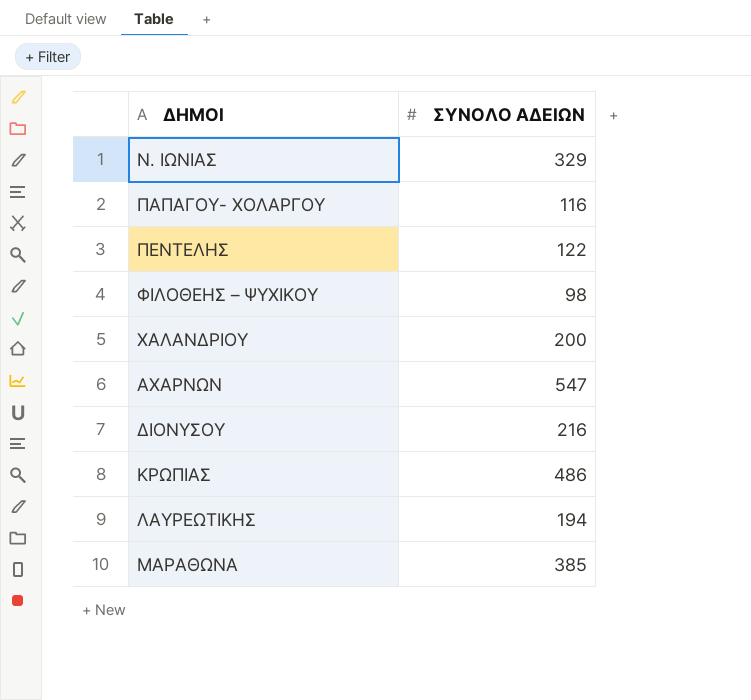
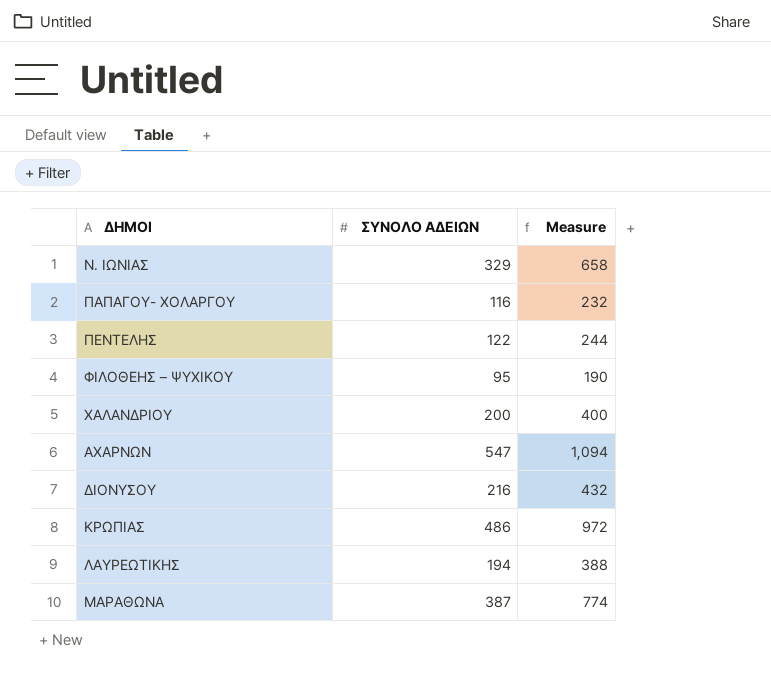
column Measure | formula: none -> [ΣΥΝΟΛΟ ΑΔΕΙΩΝ] * 2
ΦΙΛΟΘΕΗΣ – ΨΥΧΙΚΟΥ | ΣΥΝΟΛΟ ΑΔΕΙΩΝ: 98 -> 95
ΜΑΡΑΘΩΝΑ | ΣΥΝΟΛΟ ΑΔΕΙΩΝ: 385 -> 387

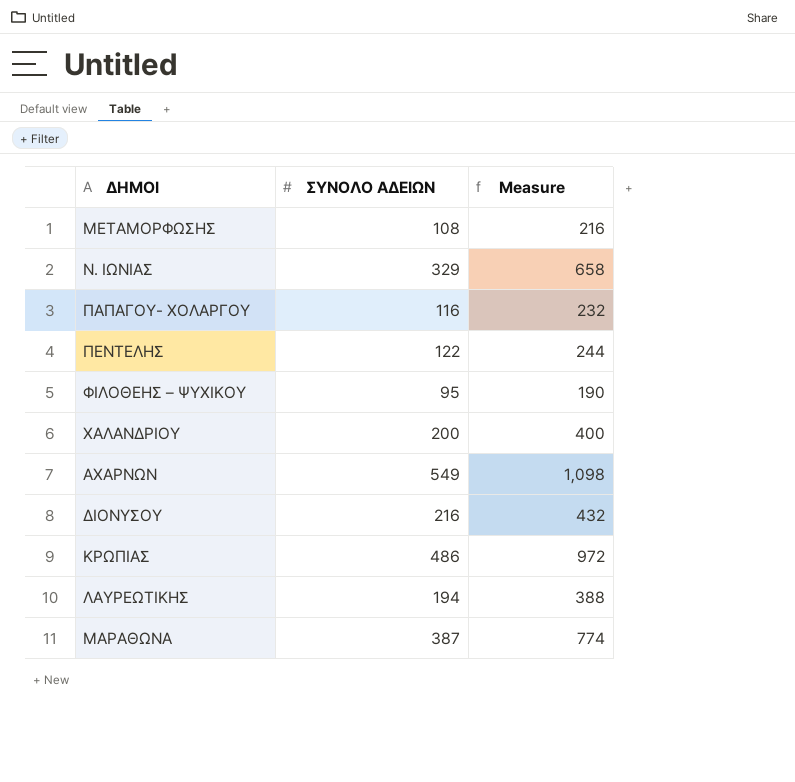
row ΜΕΤΑΜΟΡΦΩΣΗΣ: none -> 108 | 216
ΑΧΑΡΝΩΝ | ΣΥΝΟΛΟ ΑΔΕΙΩΝ: 547 -> 549
ΑΧΑΡΝΩΝ | Measure: 1,094 -> 1,098

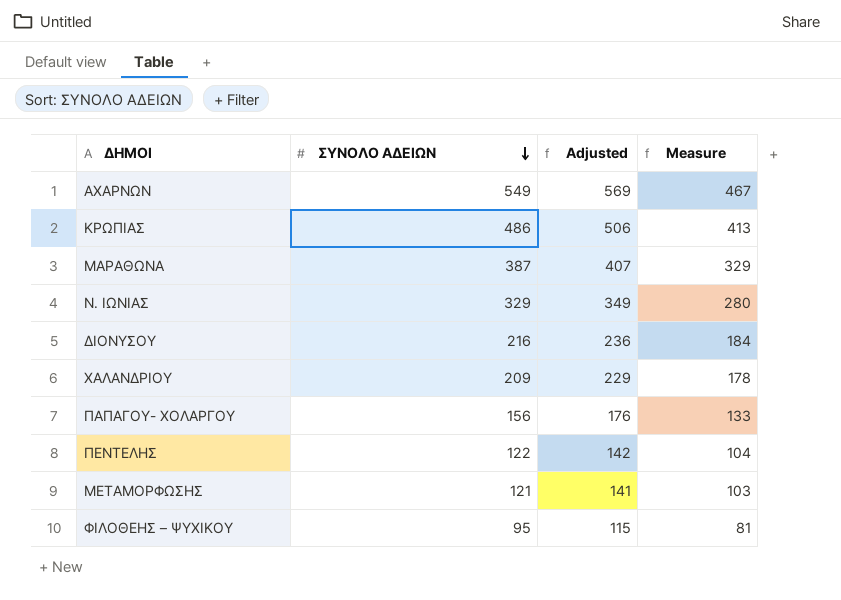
row order: none -> ΣΥΝΟΛΟ ΑΔΕΙΩΝ descending
column Adjusted | formula: none -> [ΣΥΝΟΛΟ ΑΔΕΙΩΝ] + 20
column Measure | formula: [ΣΥΝΟΛΟ ΑΔΕΙΩΝ] * 2 -> [ΣΥΝΟΛΟ ΑΔΕΙΩΝ] * 0.85
row ΛΑΥΡΕΩΤΙΚΗΣ: 194 | 388 -> none
ΧΑΛΑΝΔΡΙΟΥ | ΣΥΝΟΛΟ ΑΔΕΙΩΝ: 200 -> 209
ΠΑΠΑΓΟΥ- ΧΟΛΑΡΓΟΥ | ΣΥΝΟΛΟ ΑΔΕΙΩΝ: 116 -> 156
ΜΕΤΑΜΟΡΦΩΣΗΣ | ΣΥΝΟΛΟ ΑΔΕΙΩΝ: 108 -> 121

